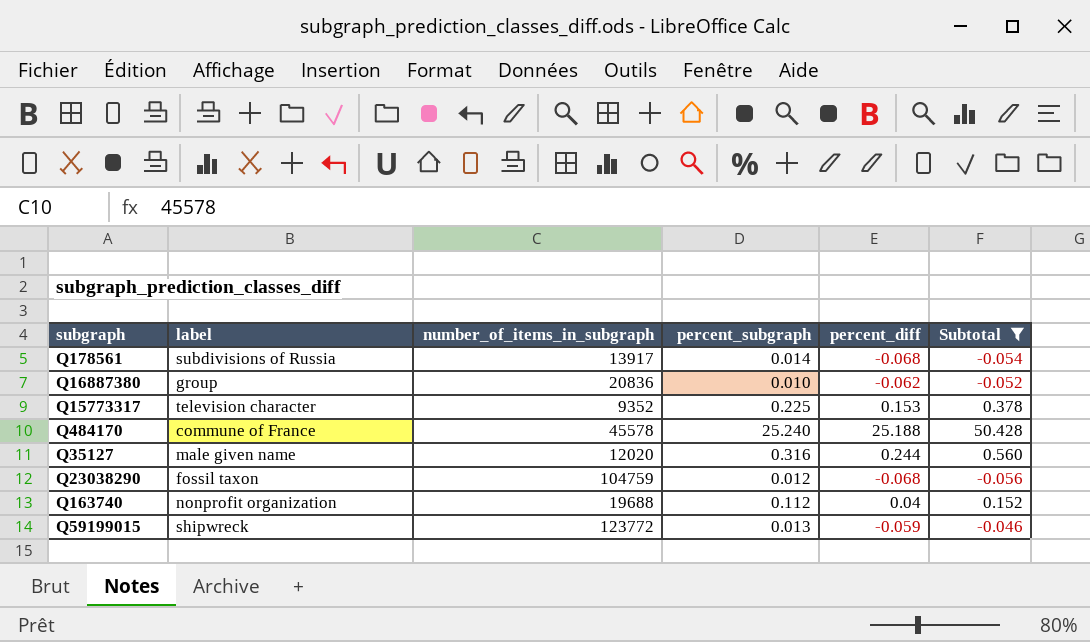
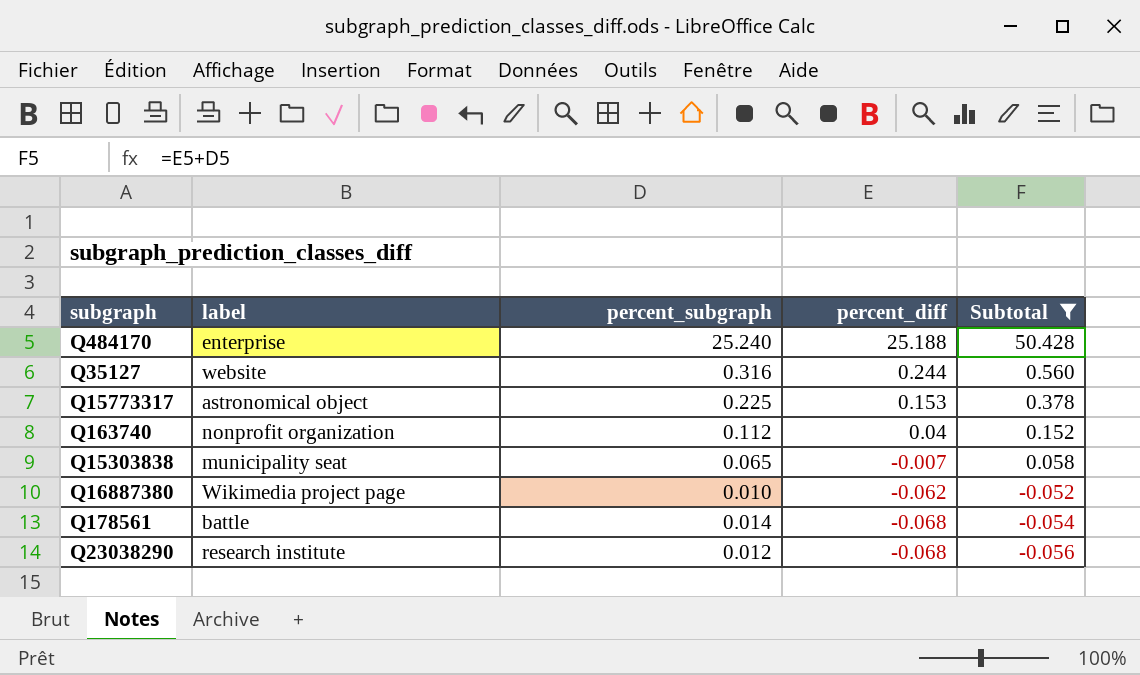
row order: none -> percent_diff descending
column number_of_items_in_subgraph | position: 3 -> none
row Q59199015: shipwreck | 123772 | 0.013 | -0.059 | -0.046 -> none
Q484170 | label: commune of France -> enterprise
Q35127 | label: male given name -> website
Q15773317 | label: television character -> astronomical object
row Q15303838: none -> municipality seat | 0.065 | -0.007 | 0.058
Q16887380 | label: group -> Wikimedia project page
Q178561 | label: subdivisions of Russia -> battle
Q23038290 | label: fossil taxon -> research institute

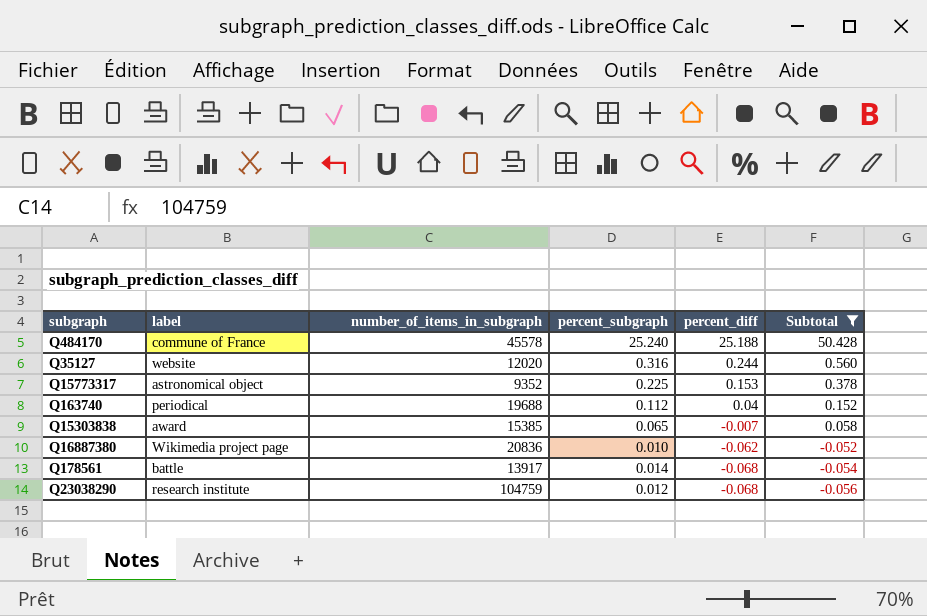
column number_of_items_in_subgraph | position: none -> 3
Q484170 | label: enterprise -> commune of France
Q163740 | label: nonprofit organization -> periodical
Q15303838 | label: municipality seat -> award

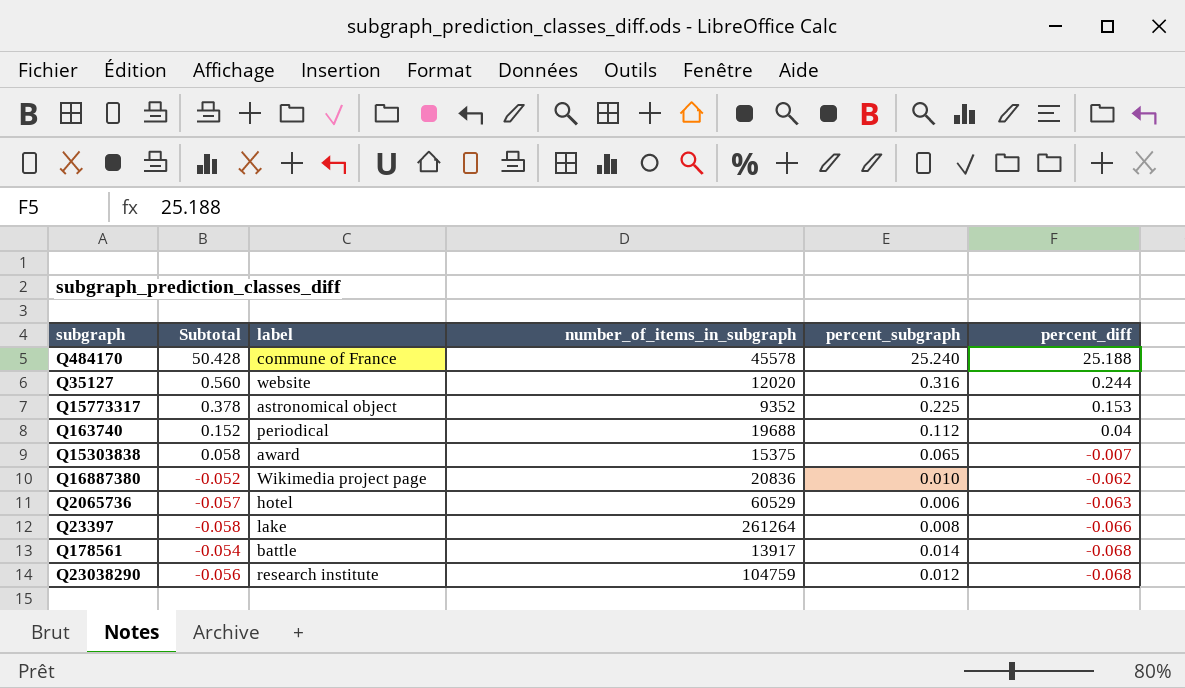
filter: Subtotal >= -0.056 -> none
column Subtotal | position: 6 -> 2
Q15303838 | number_of_items_in_subgraph: 15385 -> 15375

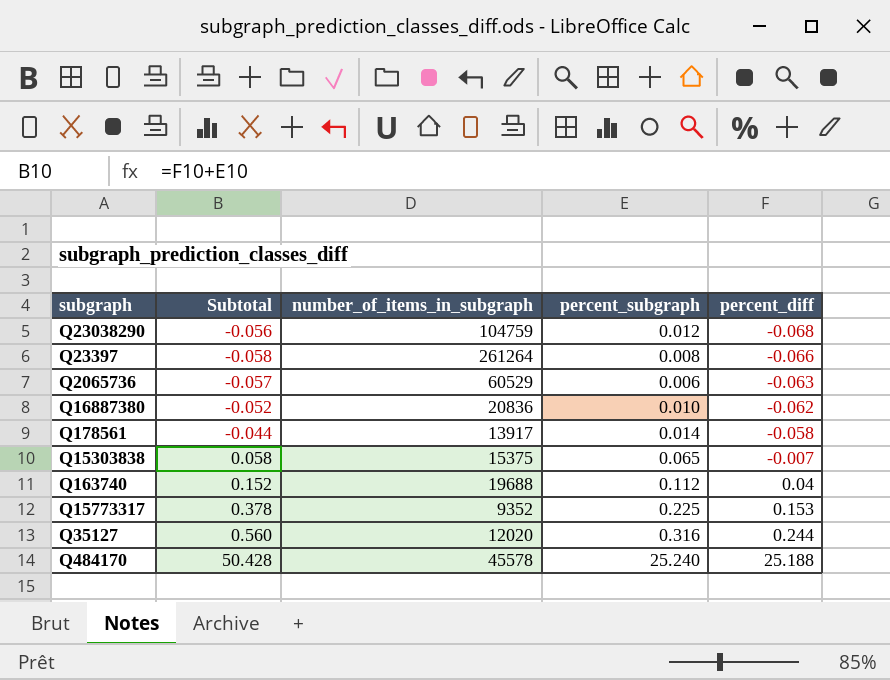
row order: percent_diff descending -> percent_diff ascending
column label | position: 3 -> none
Q178561 | Subtotal: -0.054 -> -0.044
Q178561 | percent_diff: -0.068 -> -0.058

